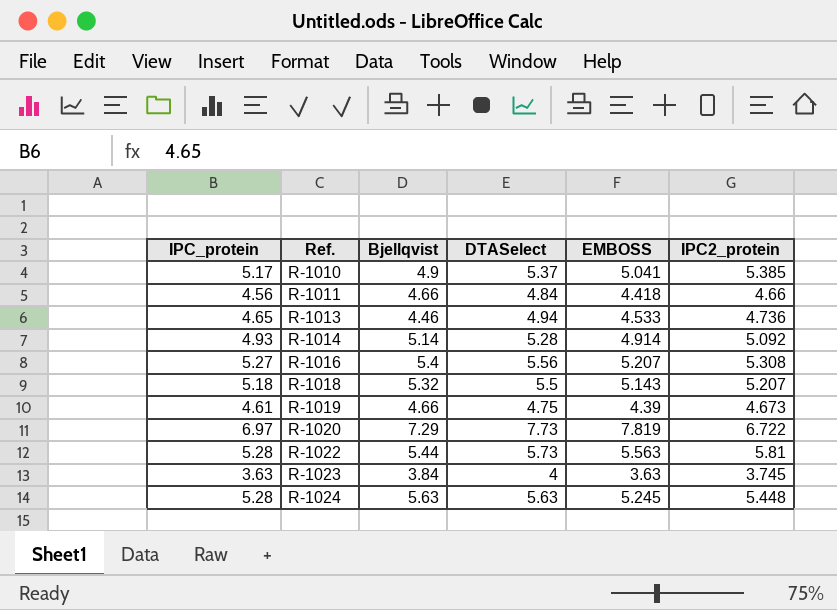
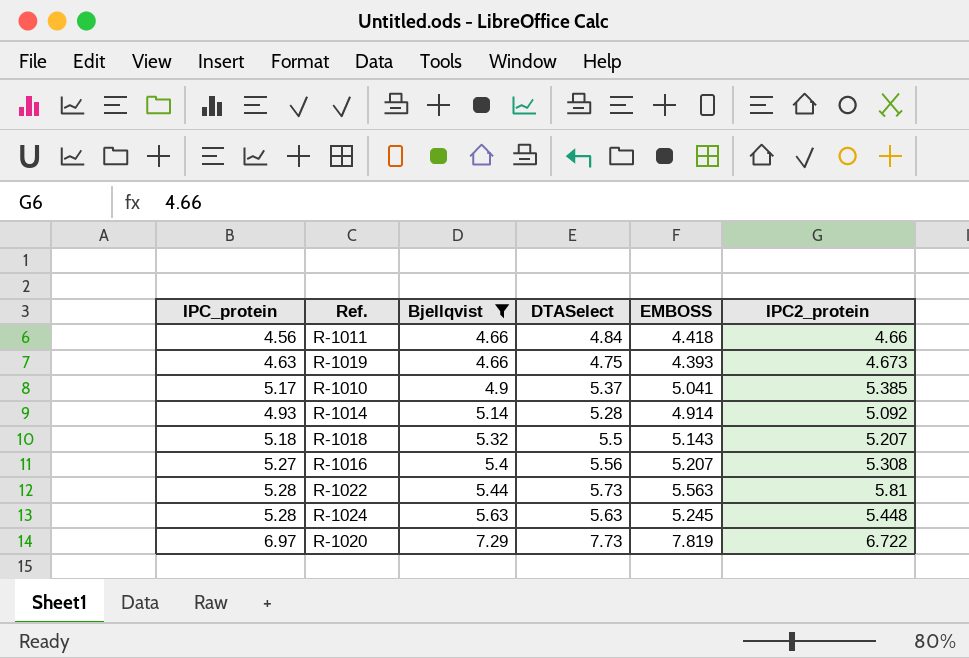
filter: none -> Bjellqvist >= 4.66
row order: Ref. ascending -> Bjellqvist ascending
R-1019 | IPC_protein: 4.61 -> 4.63
R-1019 | EMBOSS: 4.39 -> 4.393

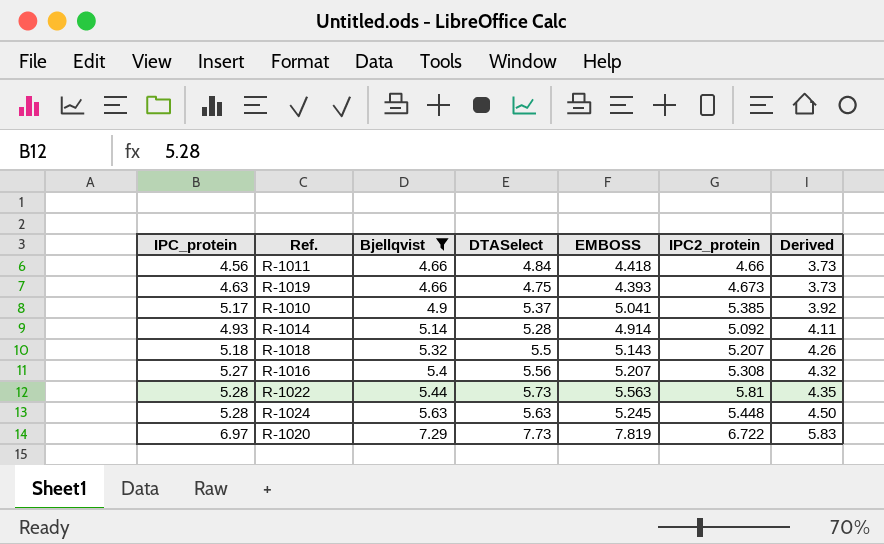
column Derived | formula: none -> [Bjellqvist] * 0.8

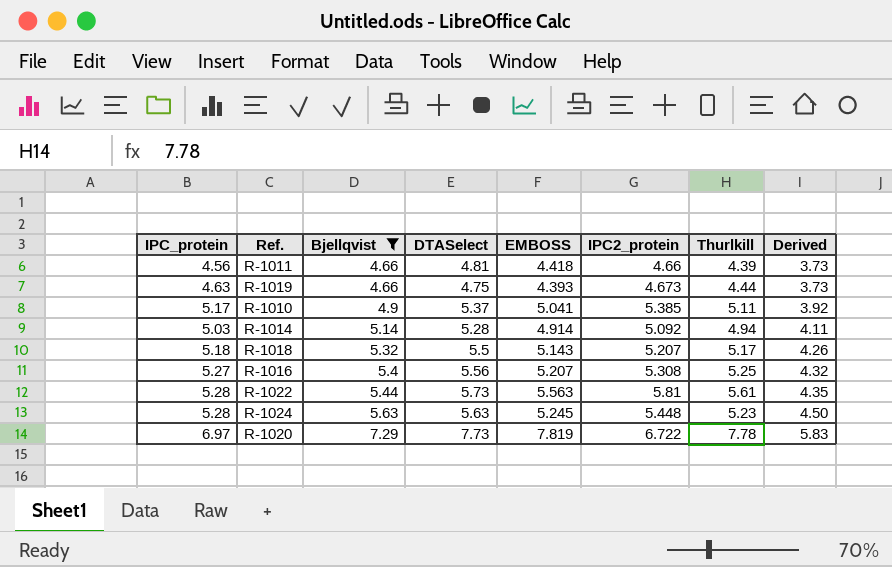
column Thurlkill | position: none -> 7
R-1011 | DTASelect: 4.84 -> 4.81
R-1014 | IPC_protein: 4.93 -> 5.03

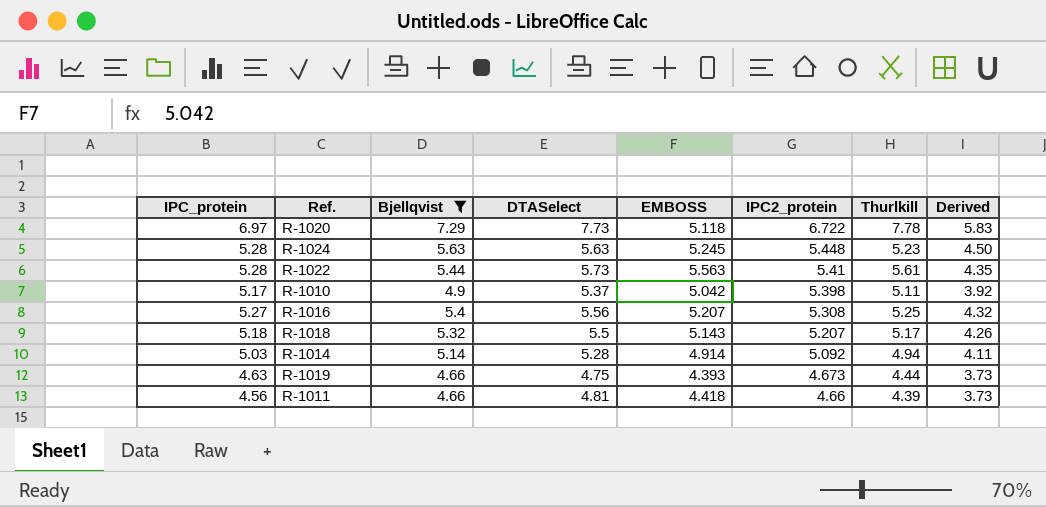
row order: Bjellqvist ascending -> IPC2_protein descending
R-1020 | EMBOSS: 7.819 -> 5.118
R-1022 | IPC2_protein: 5.81 -> 5.41
R-1010 | EMBOSS: 5.041 -> 5.042
R-1010 | IPC2_protein: 5.385 -> 5.398

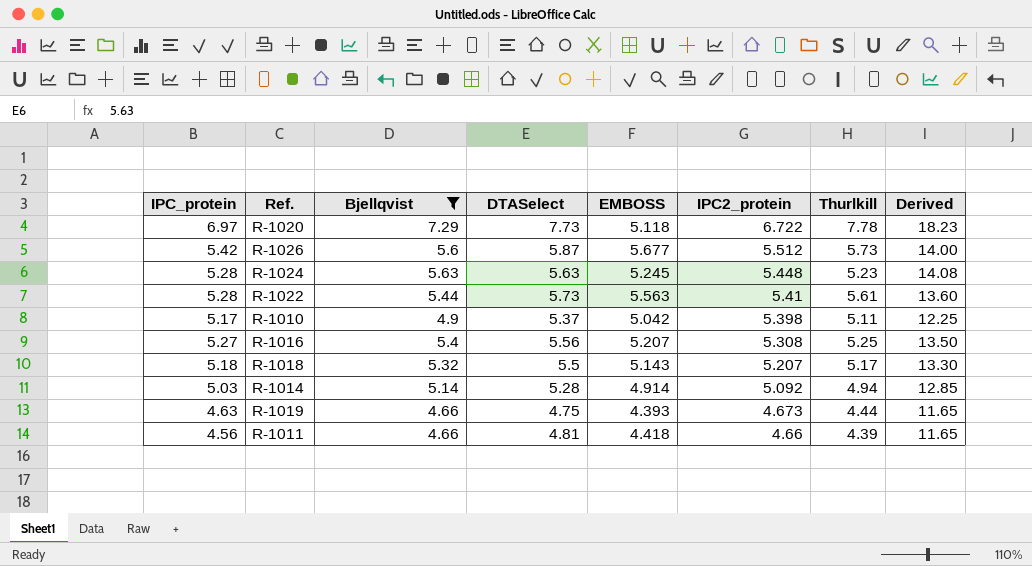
column Derived | formula: [Bjellqvist] * 0.8 -> [Bjellqvist] * 2.5
row R-1026: none -> 5.42 | 5.6 | 5.87 | 5.677 | 5.512 | 5.73 | 14.00

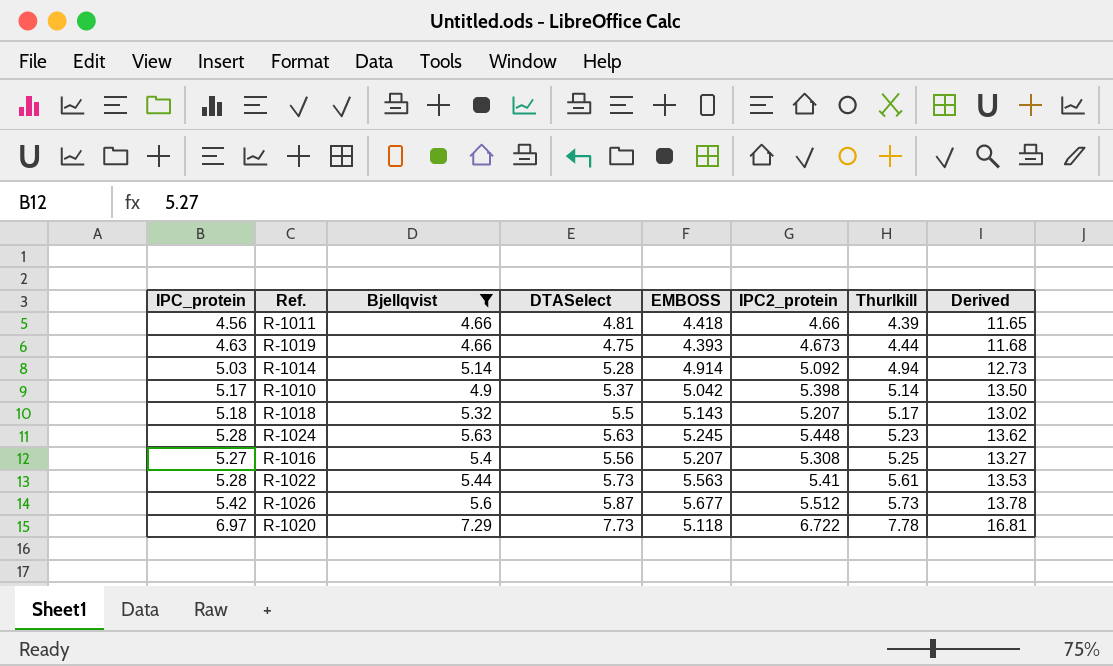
row order: IPC2_protein descending -> Thurlkill ascending
column Derived | formula: [Bjellqvist] * 2.5 -> [IPC2_protein] * 2.5
R-1010 | Thurlkill: 5.11 -> 5.14

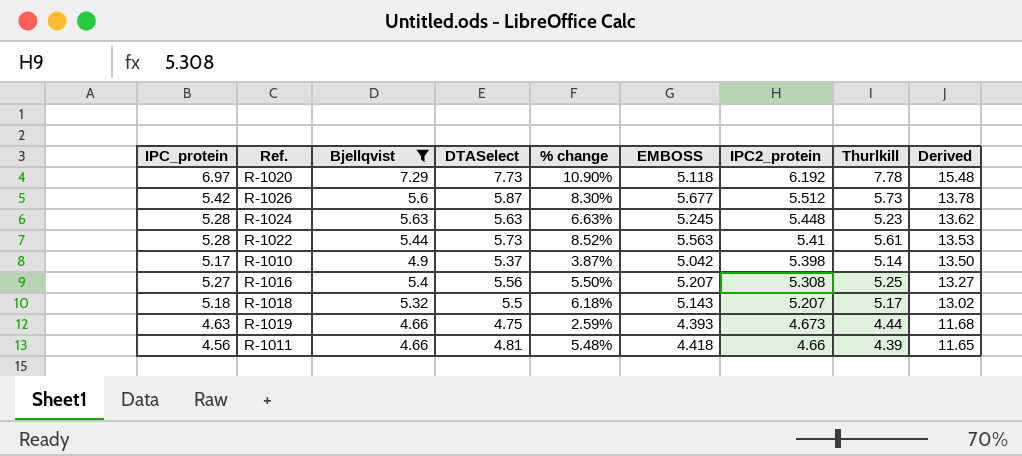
row order: Thurlkill ascending -> IPC2_protein descending
column % change | formula: none -> ([DTASelect] - [IPC_protein]) / [IPC_protein]
row R-1014: 5.03 | 5.14 | 5.28 | 4.914 | 5.092 | 4.94 | 12.73 -> none
R-1020 | IPC2_protein: 6.722 -> 6.192
R-1020 | Derived: 16.81 -> 15.48

